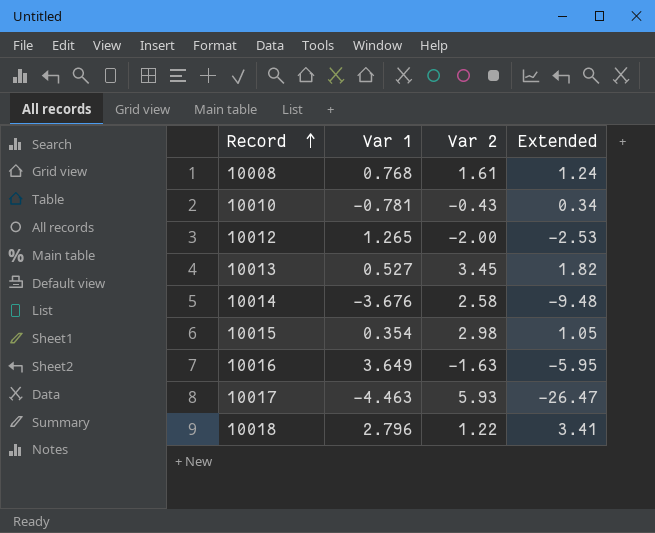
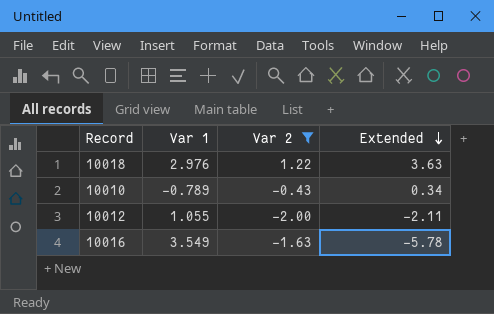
filter: none -> Var 2 <= 1.22
row order: Record ascending -> Extended descending
10018 | Var 1: 2.796 -> 2.976
10018 | Extended: 3.41 -> 3.63
10010 | Var 1: -0.781 -> -0.789
10012 | Var 1: 1.265 -> 1.055
10012 | Extended: -2.53 -> -2.11
10016 | Var 1: 3.649 -> 3.549
10016 | Extended: -5.95 -> -5.78

